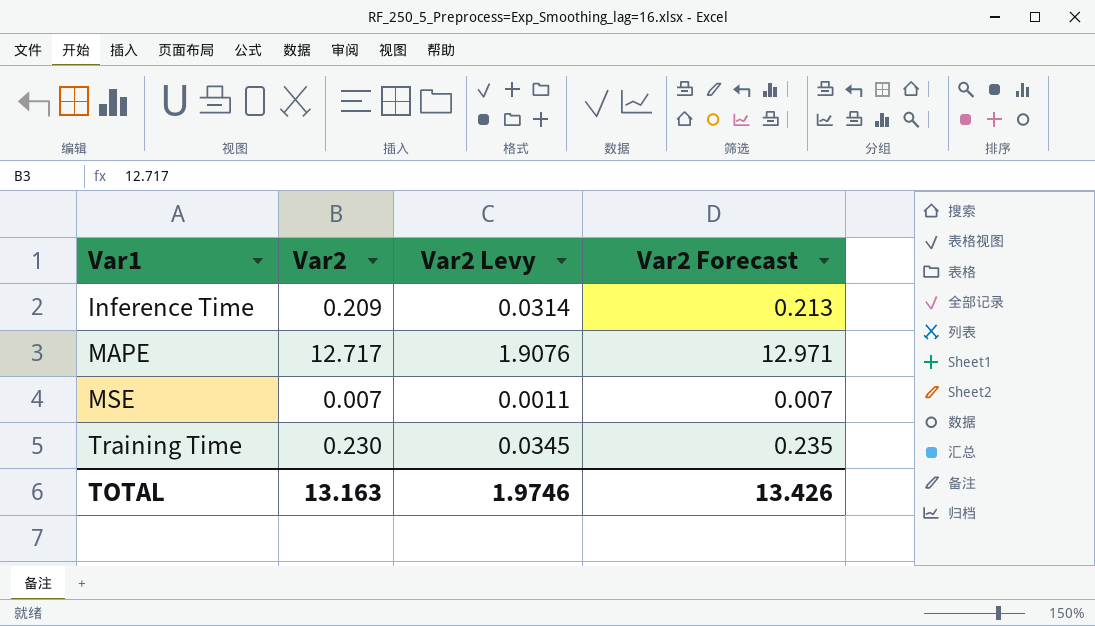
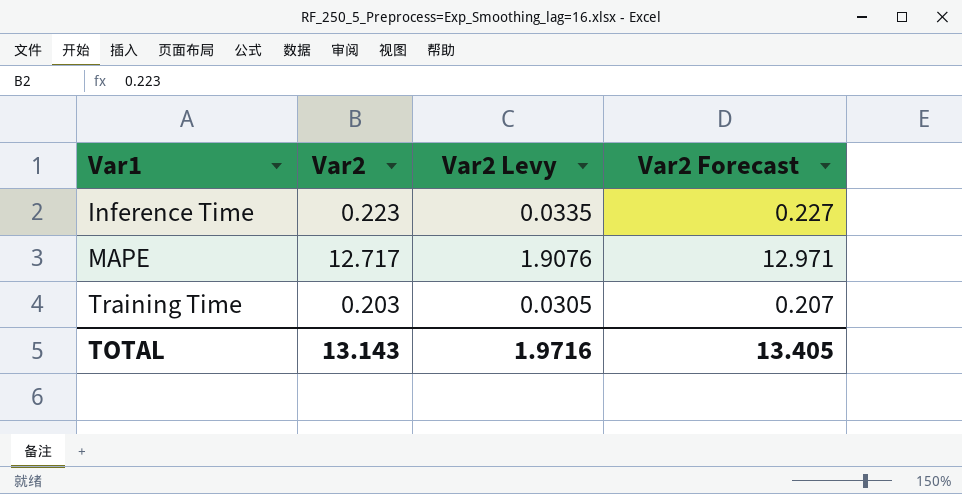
row MSE: 0.007 | 0.0011 | 0.007 -> none
Inference Time | Var2: 0.209 -> 0.223
Inference Time | Var2 Levy: 0.0314 -> 0.0335
Inference Time | Var2 Forecast: 0.213 -> 0.227
Training Time | Var2: 0.230 -> 0.203
Training Time | Var2 Levy: 0.0345 -> 0.0305
Training Time | Var2 Forecast: 0.235 -> 0.207
TOTAL | Var2: 13.163 -> 13.143
TOTAL | Var2 Levy: 1.9746 -> 1.9716
TOTAL | Var2 Forecast: 13.426 -> 13.405

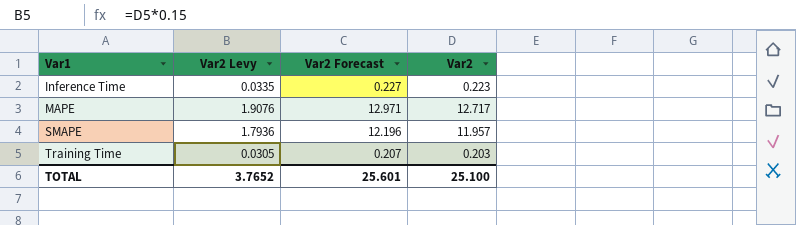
column Var2 | position: 2 -> 4
row SMAPE: none -> 1.7936 | 12.196 | 11.957
TOTAL | Var2 Levy: 1.9716 -> 3.7652
TOTAL | Var2 Forecast: 13.405 -> 25.601
TOTAL | Var2: 13.143 -> 25.100

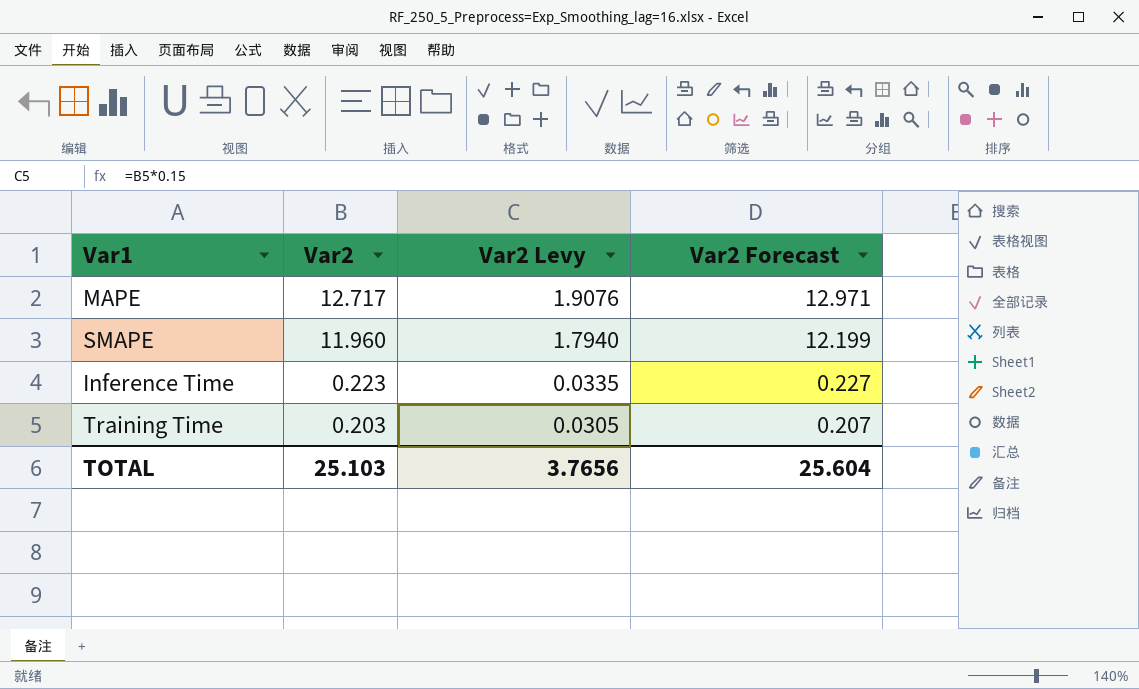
row order: Var1 ascending -> Var2 descending
column Var2 | position: 4 -> 2
SMAPE | Var2: 11.957 -> 11.960
SMAPE | Var2 Levy: 1.7936 -> 1.7940
SMAPE | Var2 Forecast: 12.196 -> 12.199
TOTAL | Var2: 25.100 -> 25.103
TOTAL | Var2 Levy: 3.7652 -> 3.7656
TOTAL | Var2 Forecast: 25.601 -> 25.604

